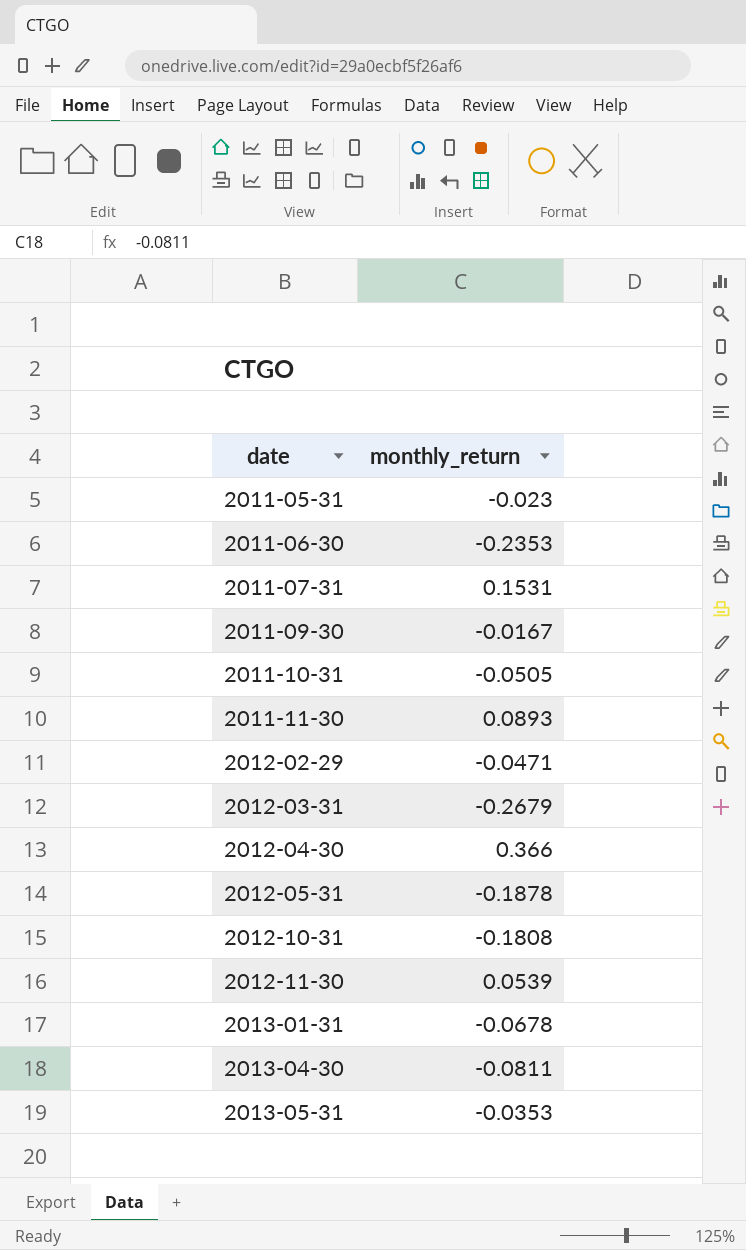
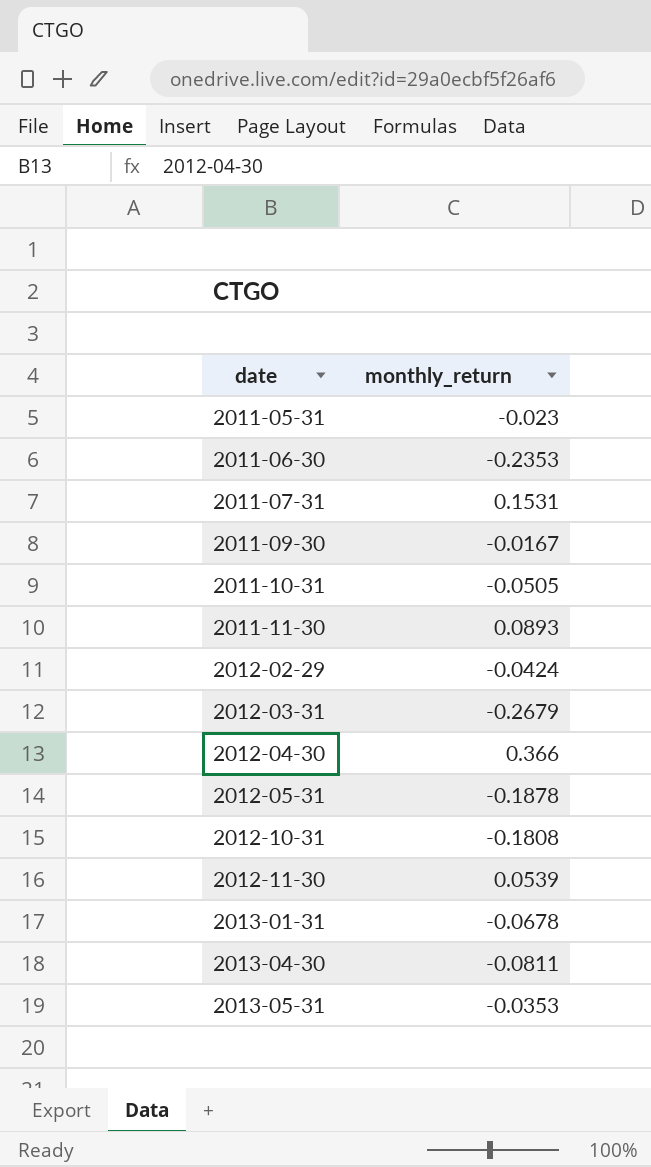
2012-02-29 | monthly_return: -0.0471 -> -0.0424

